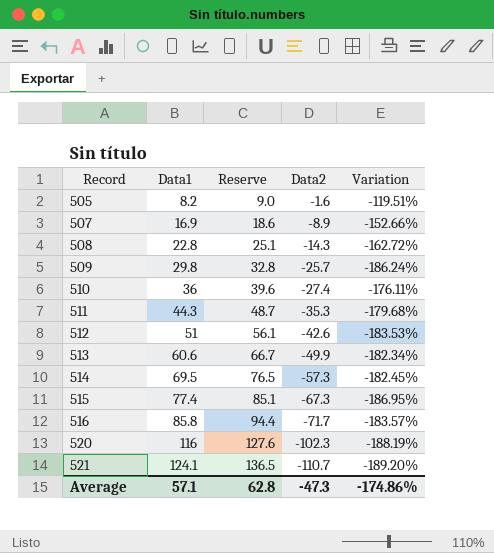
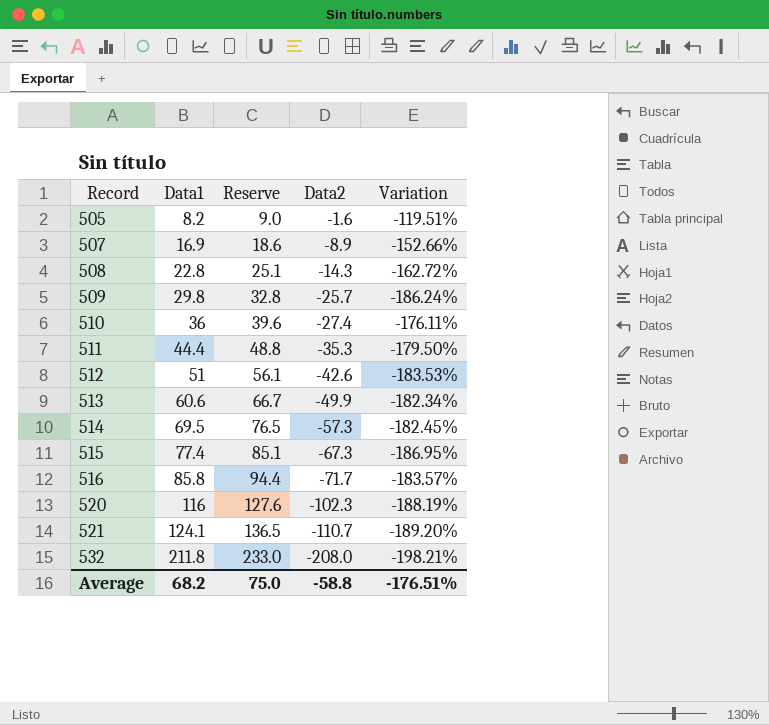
511 | Data1: 44.3 -> 44.4
511 | Reserve: 48.7 -> 48.8
511 | Variation: -179.68% -> -179.50%
row 532: none -> 211.8 | 233.0 | -208.0 | -198.21%
Average | Data1: 57.1 -> 68.2
Average | Reserve: 62.8 -> 75.0
Average | Data2: -47.3 -> -58.8
Average | Variation: -174.86% -> -176.51%

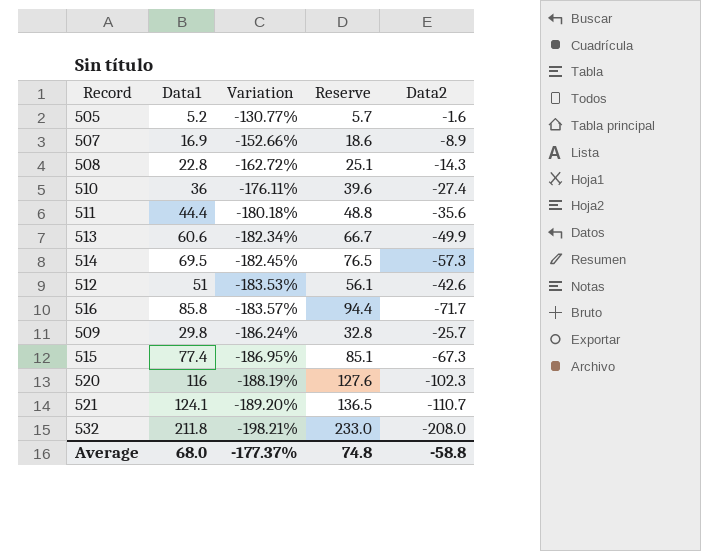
row order: Record ascending -> Variation descending
column Variation | position: 5 -> 3
505 | Data1: 8.2 -> 5.2
505 | Variation: -119.51% -> -130.77%
505 | Reserve: 9.0 -> 5.7
511 | Variation: -179.50% -> -180.18%
511 | Data2: -35.3 -> -35.6
Average | Data1: 68.2 -> 68.0
Average | Variation: -176.51% -> -177.37%
Average | Reserve: 75.0 -> 74.8

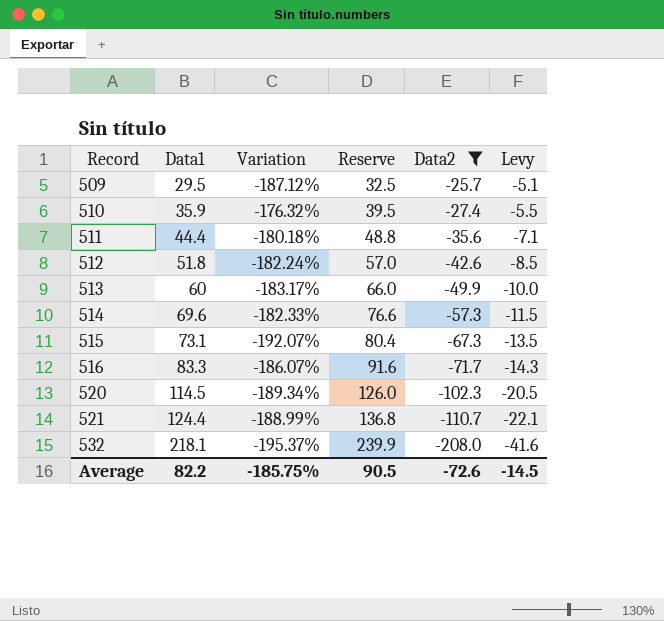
filter: none -> Data2 <= -25.7
row order: Variation descending -> Record ascending
column Levy | formula: none -> [Data2] * 0.2
509 | Data1: 29.8 -> 29.5
509 | Variation: -186.24% -> -187.12%
509 | Reserve: 32.8 -> 32.5
510 | Data1: 36 -> 35.9
510 | Variation: -176.11% -> -176.32%
510 | Reserve: 39.6 -> 39.5
512 | Data1: 51 -> 51.8
512 | Variation: -183.53% -> -182.24%
512 | Reserve: 56.1 -> 57.0
513 | Data1: 60.6 -> 60
513 | Variation: -182.34% -> -183.17%
513 | Reserve: 66.7 -> 66.0
514 | Data1: 69.5 -> 69.6
514 | Variation: -182.45% -> -182.33%
514 | Reserve: 76.5 -> 76.6
515 | Data1: 77.4 -> 73.1
515 | Variation: -186.95% -> -192.07%
515 | Reserve: 85.1 -> 80.4
516 | Data1: 85.8 -> 83.3
516 | Variation: -183.57% -> -186.07%
516 | Reserve: 94.4 -> 91.6
520 | Data1: 116 -> 114.5
520 | Variation: -188.19% -> -189.34%
520 | Reserve: 127.6 -> 126.0
521 | Data1: 124.1 -> 124.4
521 | Variation: -189.20% -> -188.99%
521 | Reserve: 136.5 -> 136.8
532 | Data1: 211.8 -> 218.1
532 | Variation: -198.21% -> -195.37%
532 | Reserve: 233.0 -> 239.9
Average | Data1: 68.0 -> 82.2
Average | Variation: -177.37% -> -185.75%
Average | Reserve: 74.8 -> 90.5
Average | Data2: -58.8 -> -72.6

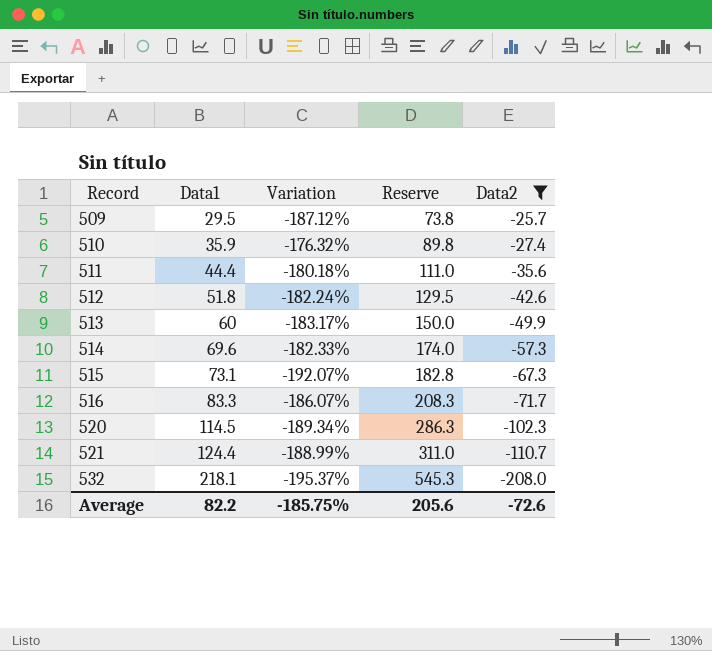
column Levy | formula: [Data2] * 0.2 -> none
column Reserve | formula: [Data1] * 1.1 -> [Data1] * 2.5
Average | Reserve: 90.5 -> 205.6

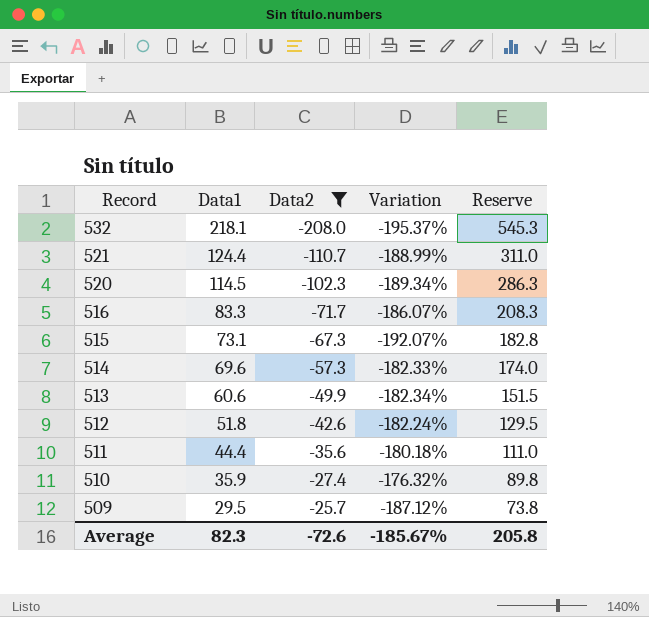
row order: Record ascending -> Record descending
column Data2 | position: 5 -> 3
513 | Data1: 60 -> 60.6
513 | Variation: -183.17% -> -182.34%
513 | Reserve: 150.0 -> 151.5
Average | Data1: 82.2 -> 82.3
Average | Variation: -185.75% -> -185.67%
Average | Reserve: 205.6 -> 205.8

